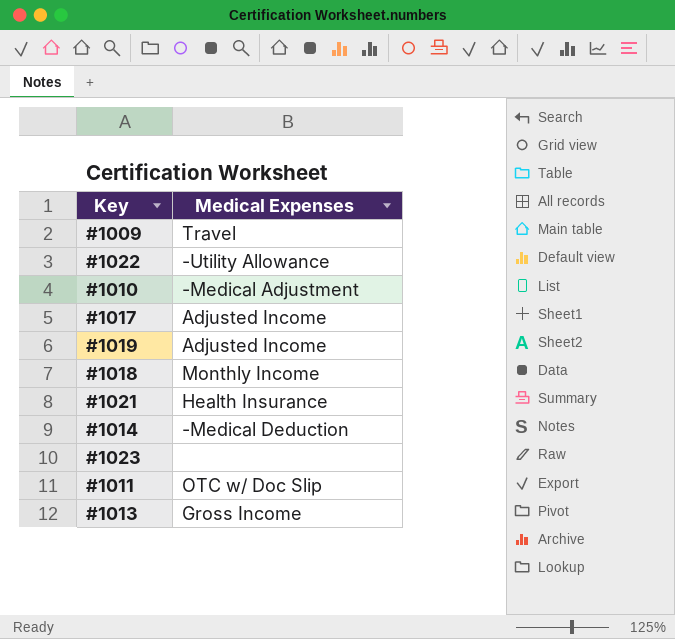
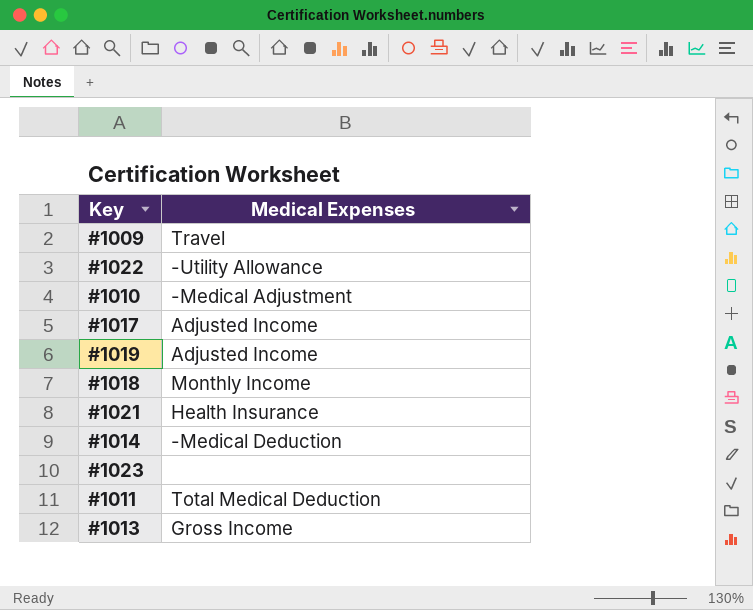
#1011 | Medical Expenses: OTC w/ Doc Slip -> Total Medical Deduction

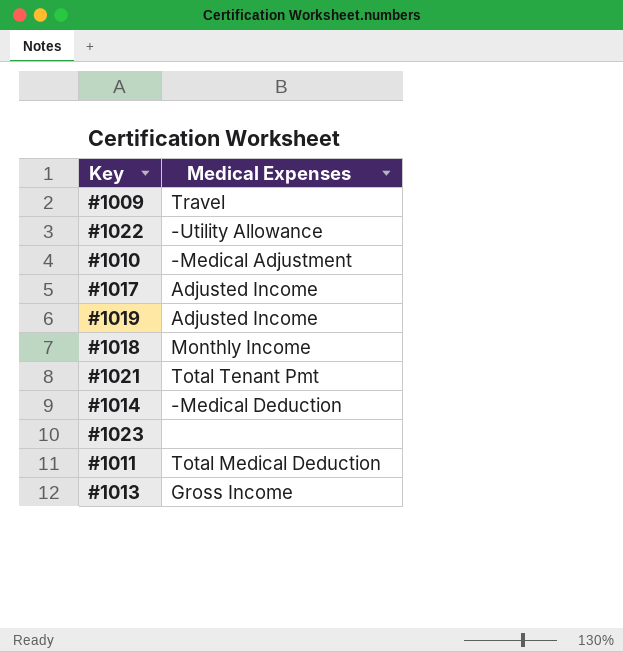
#1021 | Medical Expenses: Health Insurance -> Total Tenant Pmt

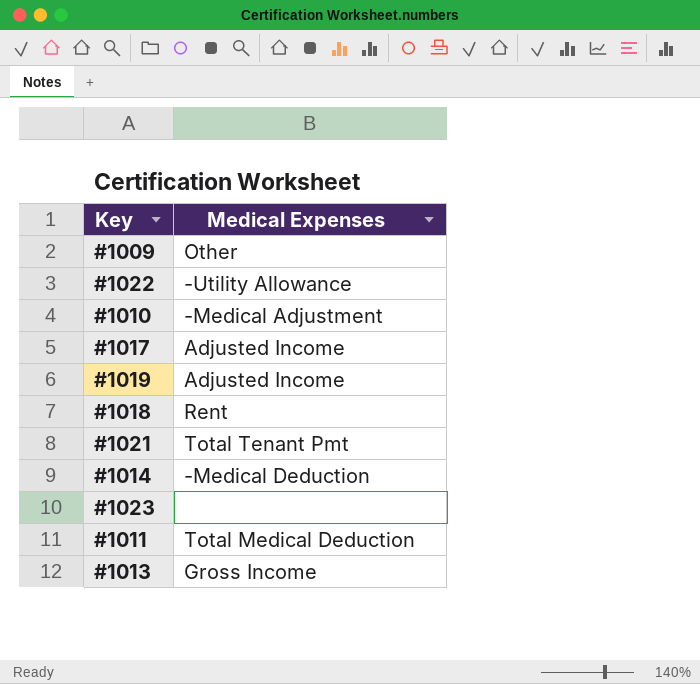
#1009 | Medical Expenses: Travel -> Other
#1018 | Medical Expenses: Monthly Income -> Rent

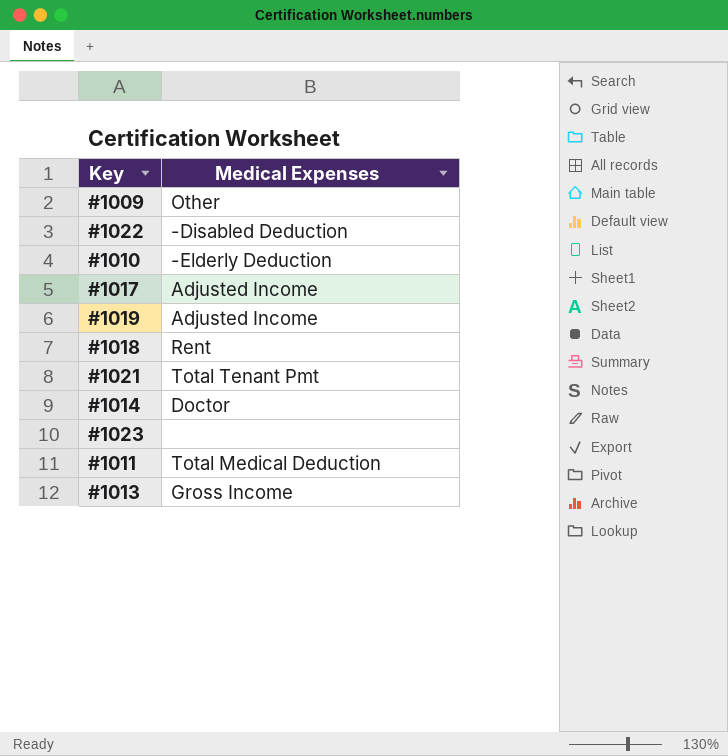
#1022 | Medical Expenses: -Utility Allowance -> -Disabled Deduction
#1010 | Medical Expenses: -Medical Adjustment -> -Elderly Deduction
#1014 | Medical Expenses: -Medical Deduction -> Doctor

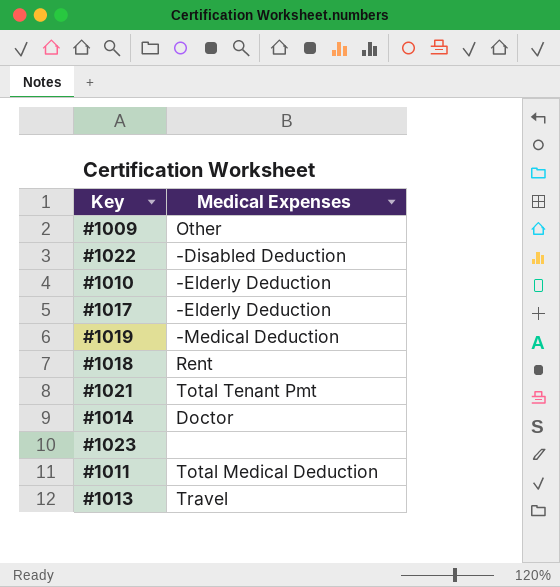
#1017 | Medical Expenses: Adjusted Income -> -Elderly Deduction
#1019 | Medical Expenses: Adjusted Income -> -Medical Deduction
#1013 | Medical Expenses: Gross Income -> Travel

